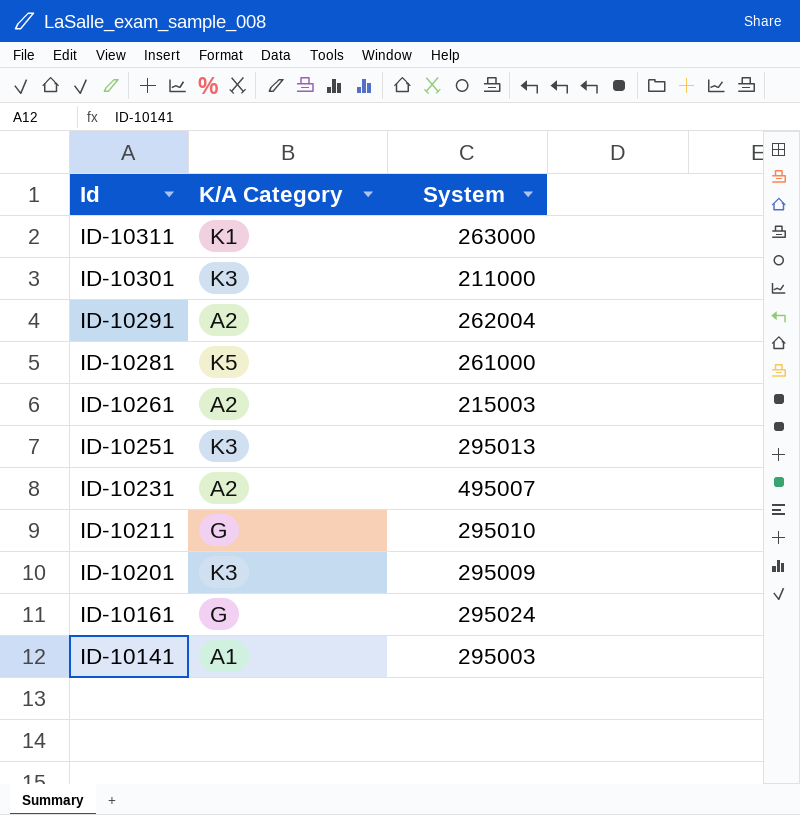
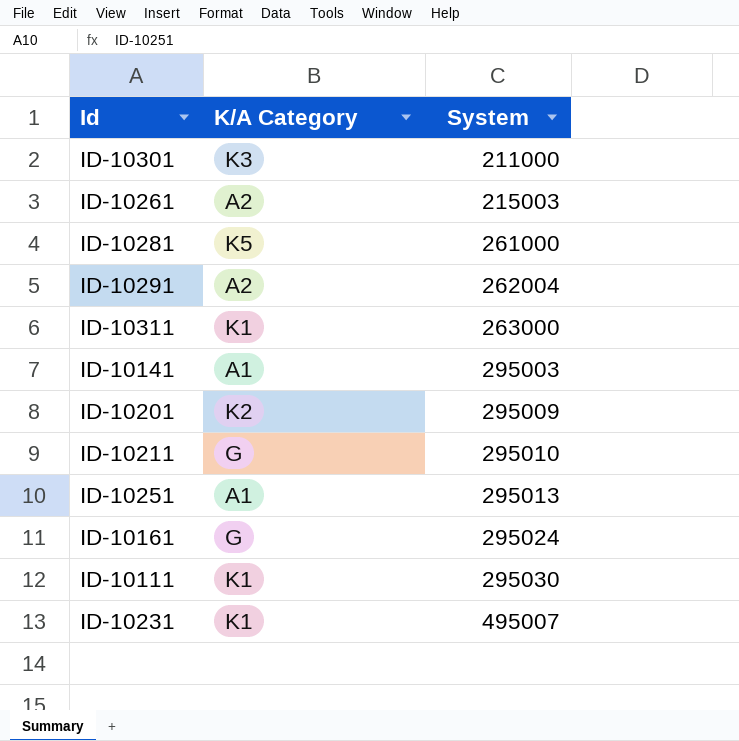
row order: Id descending -> System ascending
ID-10201 | K/A Category: K3 -> K2
ID-10251 | K/A Category: K3 -> A1
row ID-10111: none -> K1 | 295030
ID-10231 | K/A Category: A2 -> K1

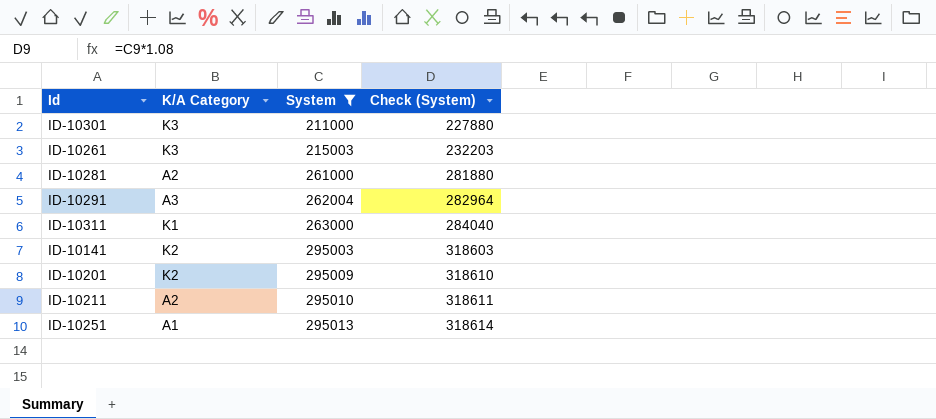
filter: none -> System <= 295013
column Check (System) | formula: none -> [System] * 1.08
ID-10261 | K/A Category: A2 -> K3
ID-10281 | K/A Category: K5 -> A2
ID-10291 | K/A Category: A2 -> A3
ID-10141 | K/A Category: A1 -> K2
ID-10211 | K/A Category: G -> A2

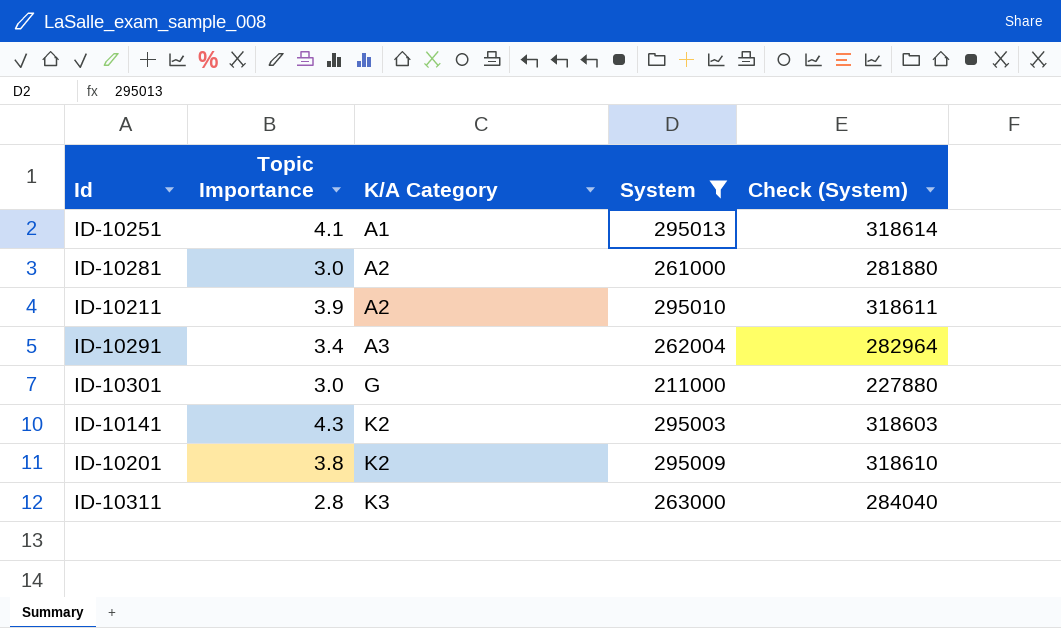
row order: System ascending -> K/A Category ascending
column Topic Importance | position: none -> 2
row ID-10261: K3 | 215003 | 232203 -> none
ID-10301 | K/A Category: K3 -> G
ID-10311 | K/A Category: K1 -> K3

